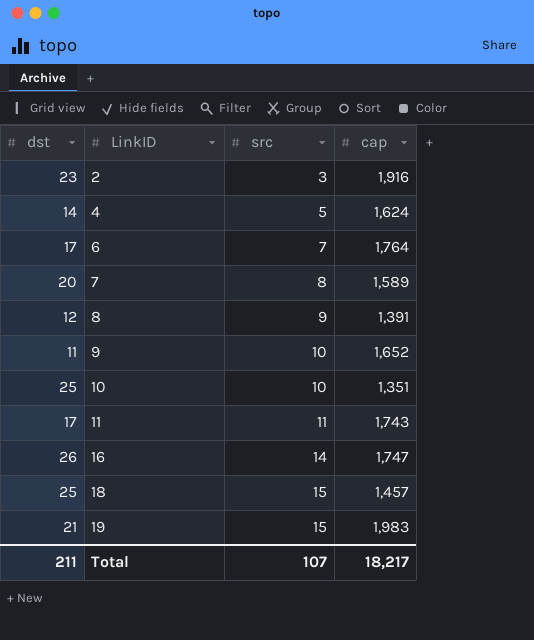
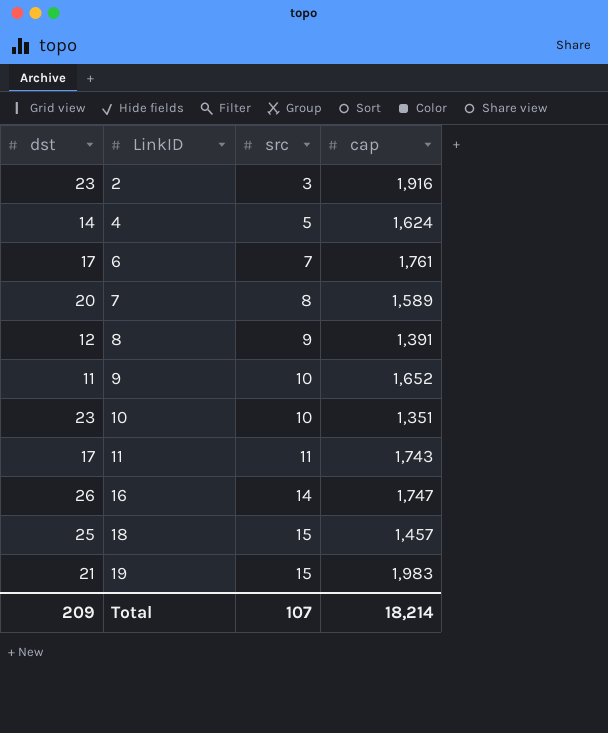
6 | cap: 1,764 -> 1,761
10 | dst: 25 -> 23
Total | dst: 211 -> 209
Total | cap: 18,217 -> 18,214

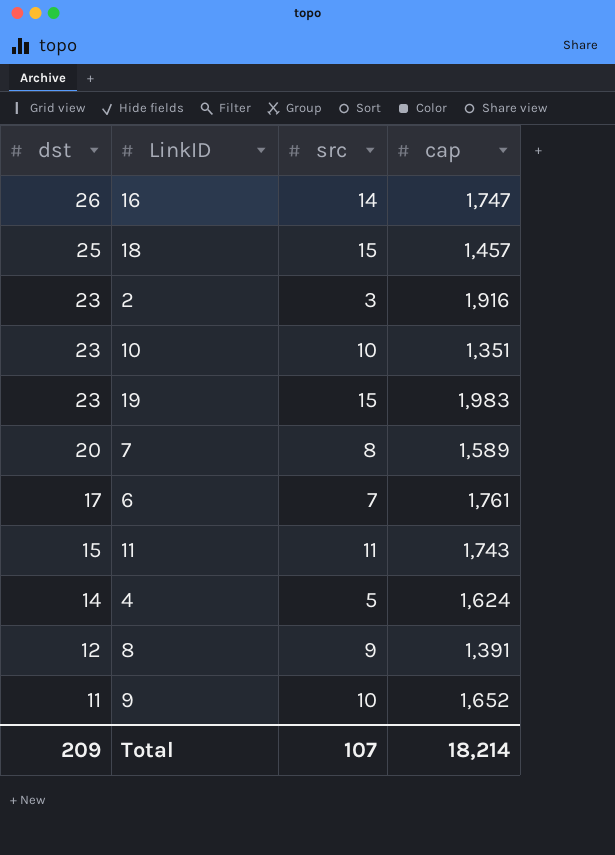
row order: LinkID ascending -> dst descending
19 | dst: 21 -> 23
11 | dst: 17 -> 15

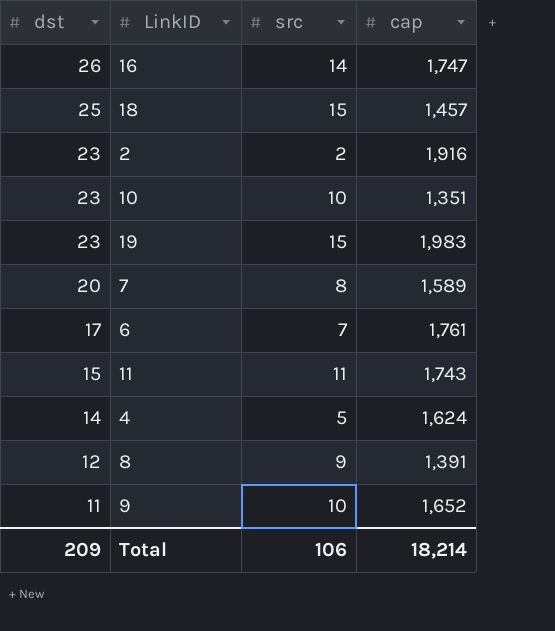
2 | src: 3 -> 2
Total | src: 107 -> 106

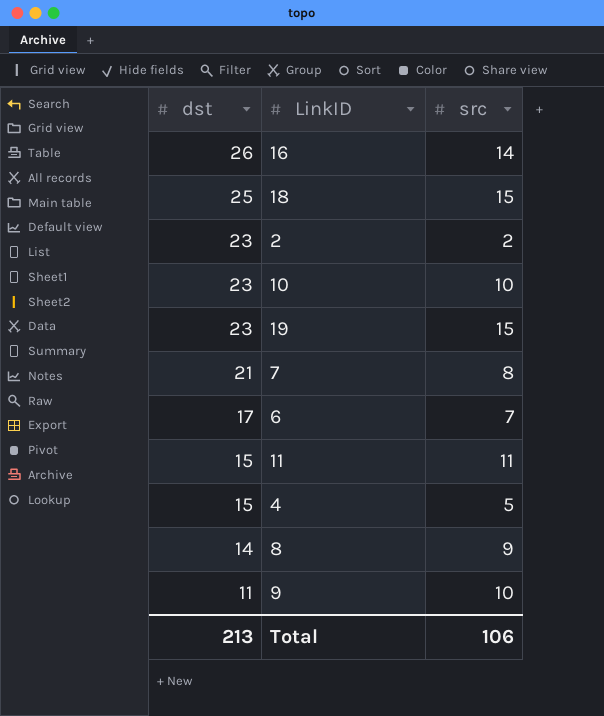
column cap | position: 4 -> none
7 | dst: 20 -> 21
4 | dst: 14 -> 15
8 | dst: 12 -> 14
Total | dst: 209 -> 213

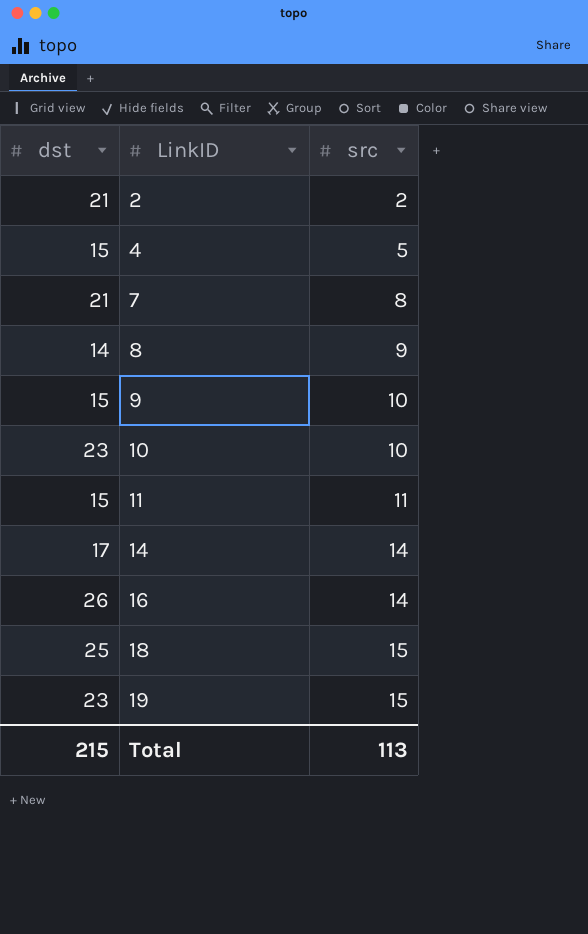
row order: dst descending -> LinkID ascending
row 6: 17 | 7 -> none
2 | dst: 23 -> 21
9 | dst: 11 -> 15
row 14: none -> 17 | 14
Total | dst: 213 -> 215
Total | src: 106 -> 113

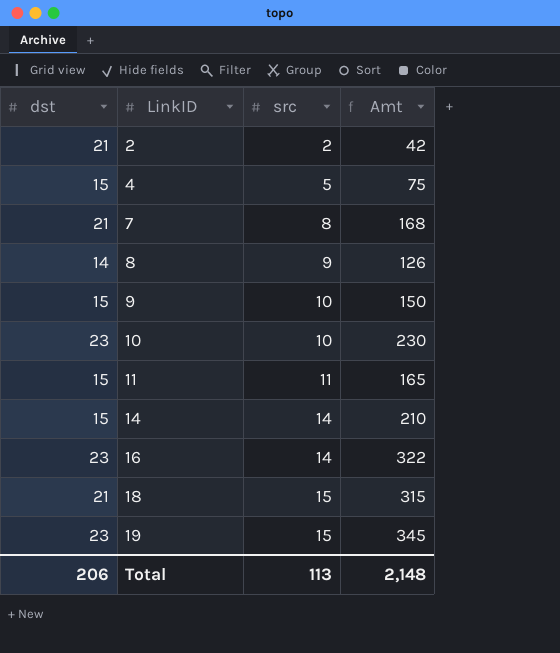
column Amt | formula: none -> [dst] * [src]
14 | dst: 17 -> 15
16 | dst: 26 -> 23
18 | dst: 25 -> 21
Total | dst: 215 -> 206

